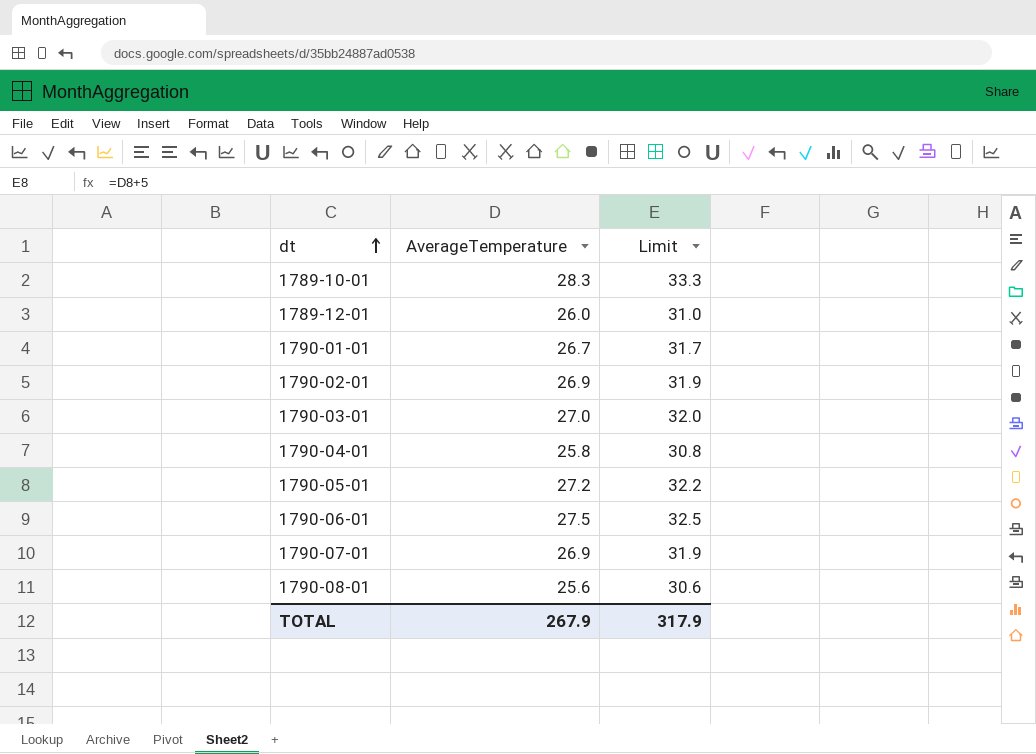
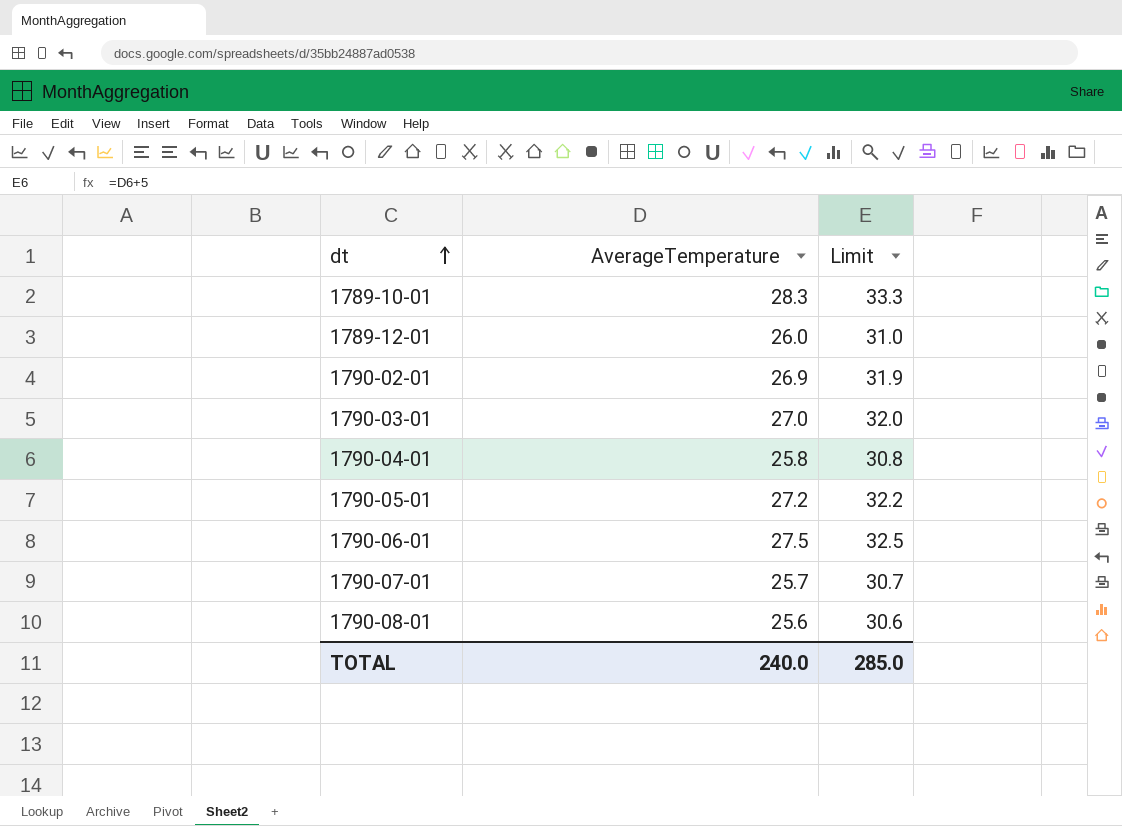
row 1790-01-01: 26.7 | 31.7 -> none
1790-07-01 | AverageTemperature: 26.9 -> 25.7
1790-07-01 | Limit: 31.9 -> 30.7
TOTAL | AverageTemperature: 267.9 -> 240.0
TOTAL | Limit: 317.9 -> 285.0

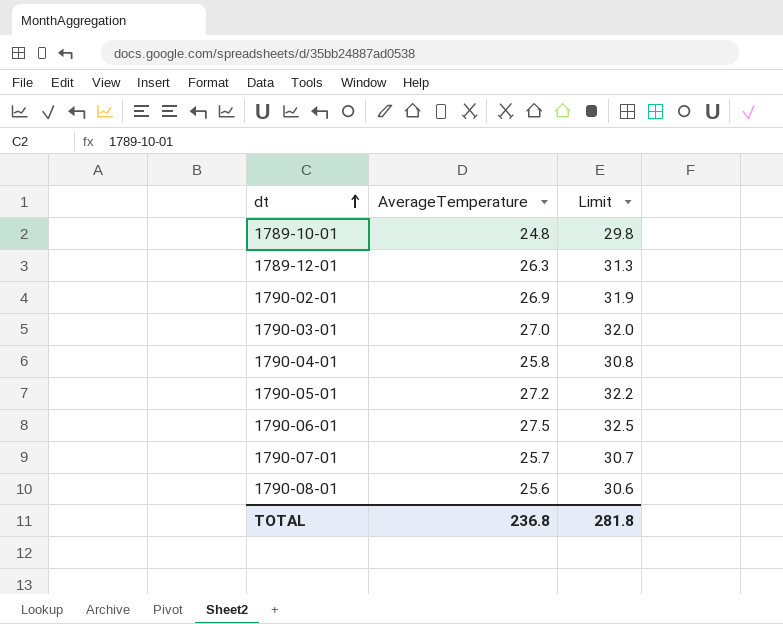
1789-10-01 | AverageTemperature: 28.3 -> 24.8
1789-10-01 | Limit: 33.3 -> 29.8
1789-12-01 | AverageTemperature: 26.0 -> 26.3
1789-12-01 | Limit: 31.0 -> 31.3
TOTAL | AverageTemperature: 240.0 -> 236.8
TOTAL | Limit: 285.0 -> 281.8

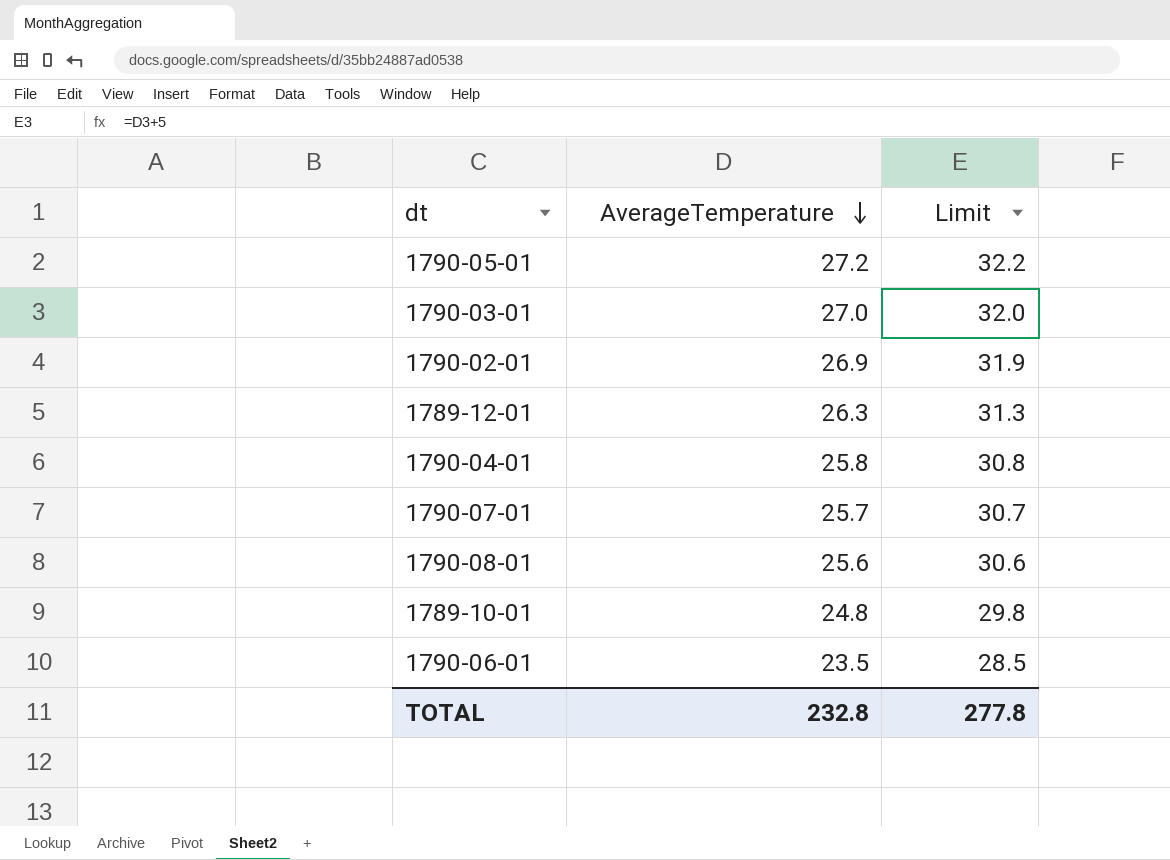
row order: dt ascending -> AverageTemperature descending
1790-06-01 | AverageTemperature: 27.5 -> 23.5
1790-06-01 | Limit: 32.5 -> 28.5
TOTAL | AverageTemperature: 236.8 -> 232.8
TOTAL | Limit: 281.8 -> 277.8

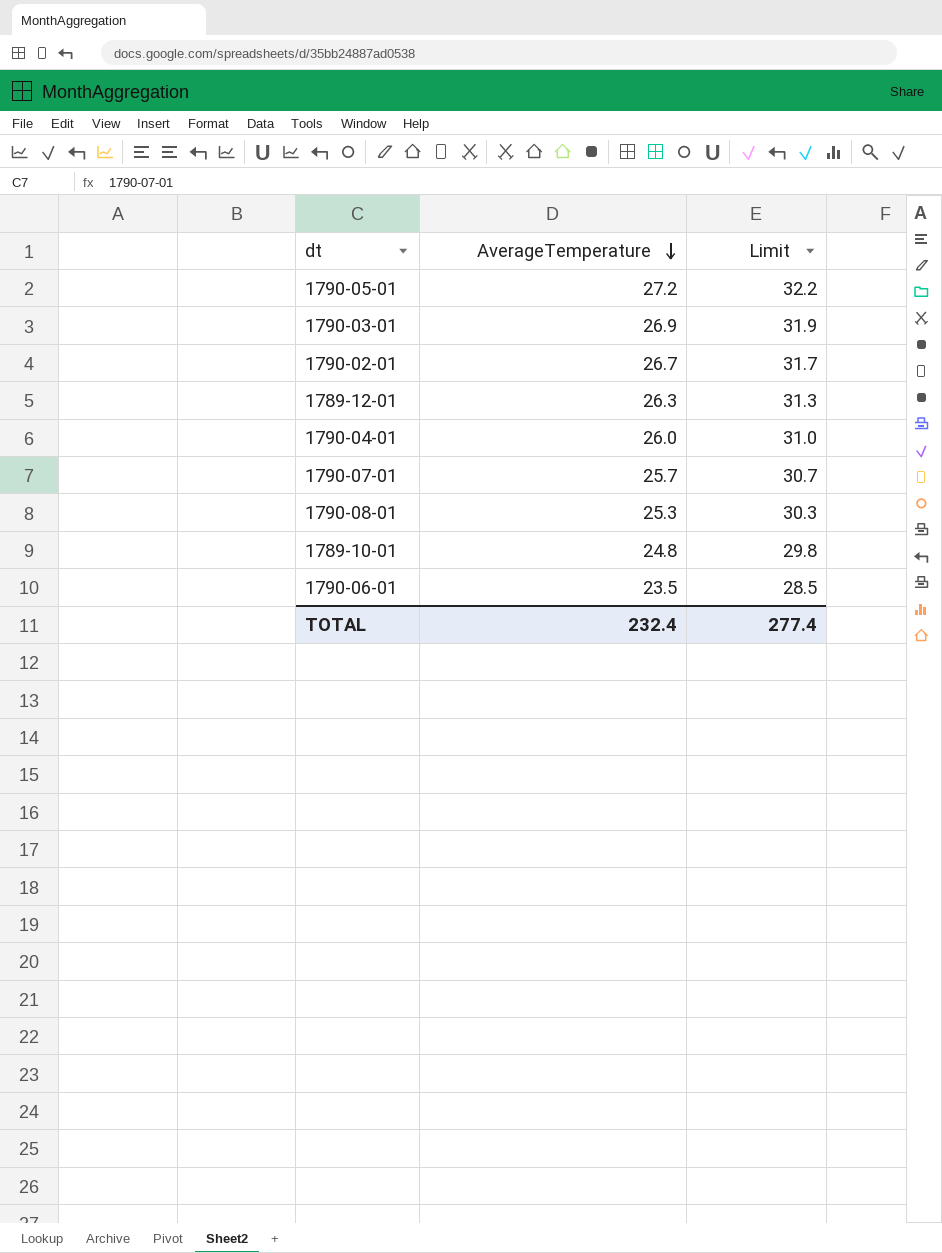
1790-03-01 | AverageTemperature: 27.0 -> 26.9
1790-03-01 | Limit: 32.0 -> 31.9
1790-02-01 | AverageTemperature: 26.9 -> 26.7
1790-02-01 | Limit: 31.9 -> 31.7
1790-04-01 | AverageTemperature: 25.8 -> 26.0
1790-04-01 | Limit: 30.8 -> 31.0
1790-08-01 | AverageTemperature: 25.6 -> 25.3
1790-08-01 | Limit: 30.6 -> 30.3
TOTAL | AverageTemperature: 232.8 -> 232.4
TOTAL | Limit: 277.8 -> 277.4

